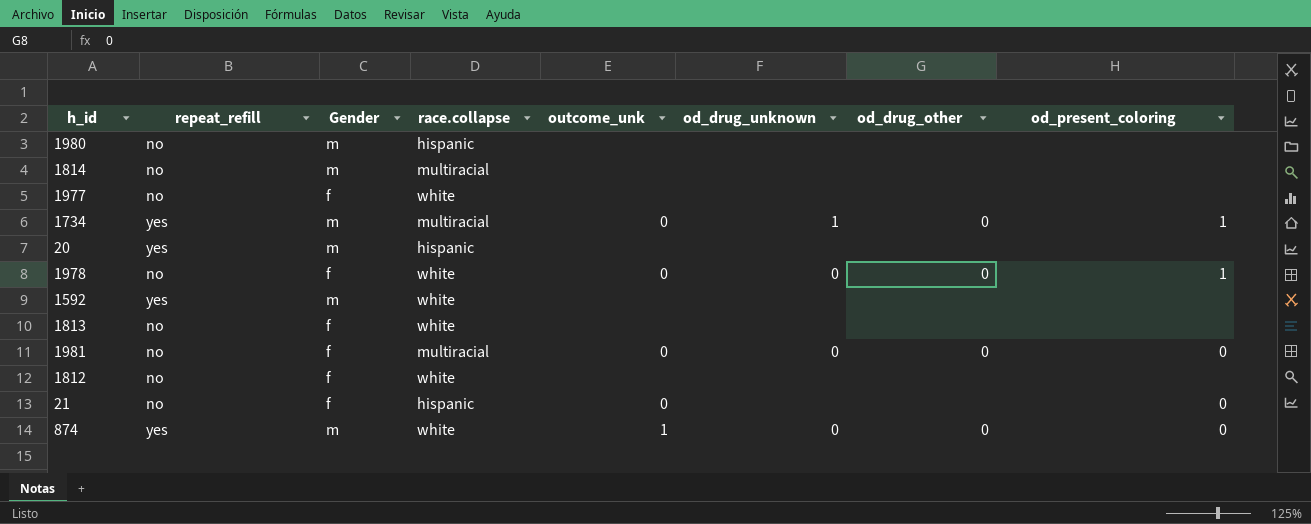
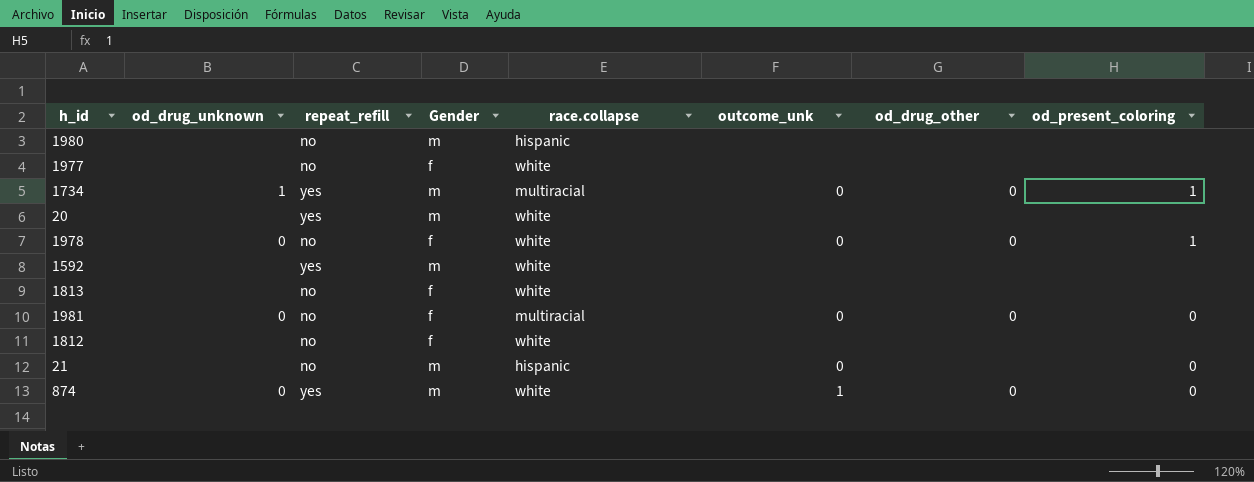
column od_drug_unknown | position: 6 -> 2
row 1814: no | m | multiracial | none | none | none | none -> none
20 | race.collapse: hispanic -> white
21 | Gender: f -> m

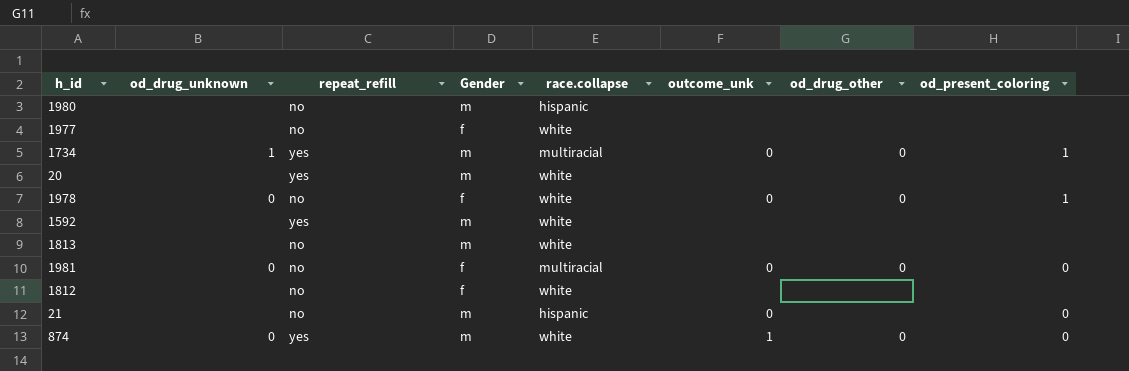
1813 | Gender: f -> m

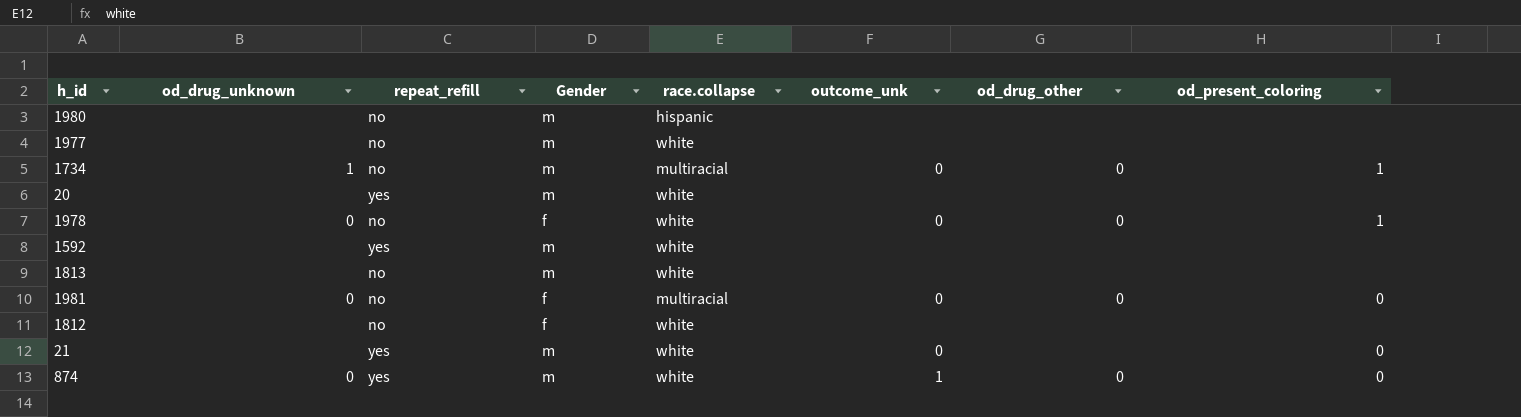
1977 | Gender: f -> m
1734 | repeat_refill: yes -> no
21 | repeat_refill: no -> yes
21 | race.collapse: hispanic -> white

